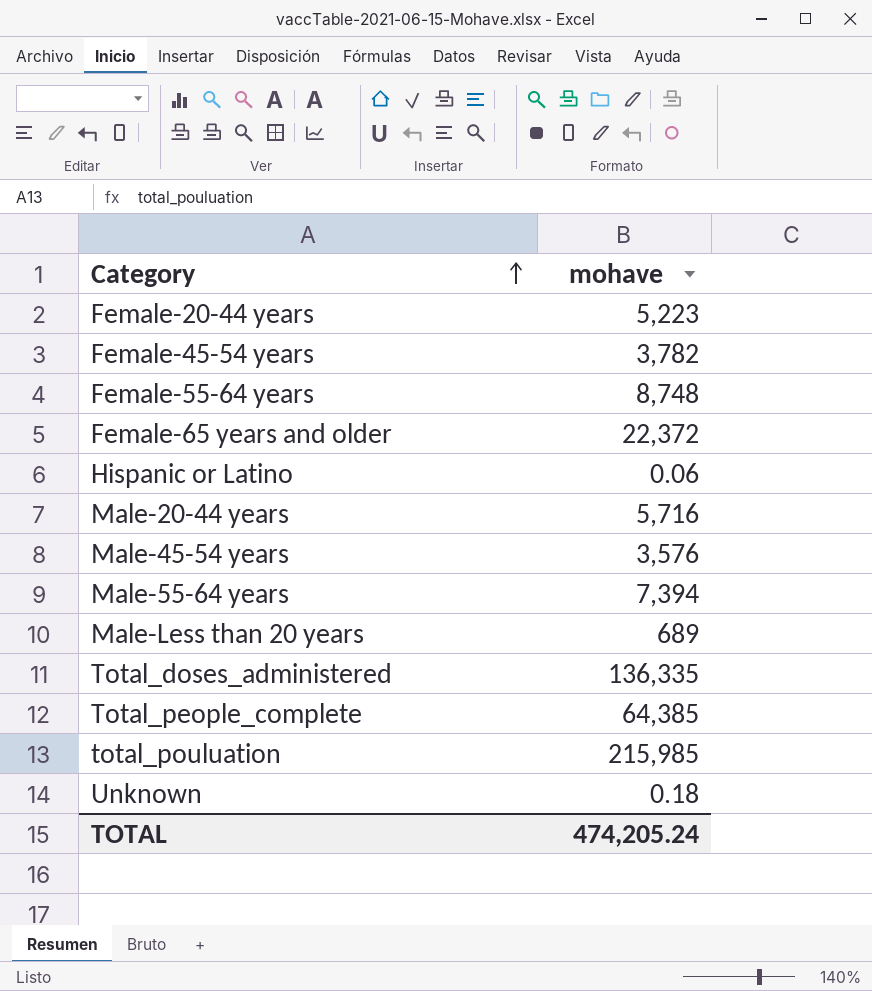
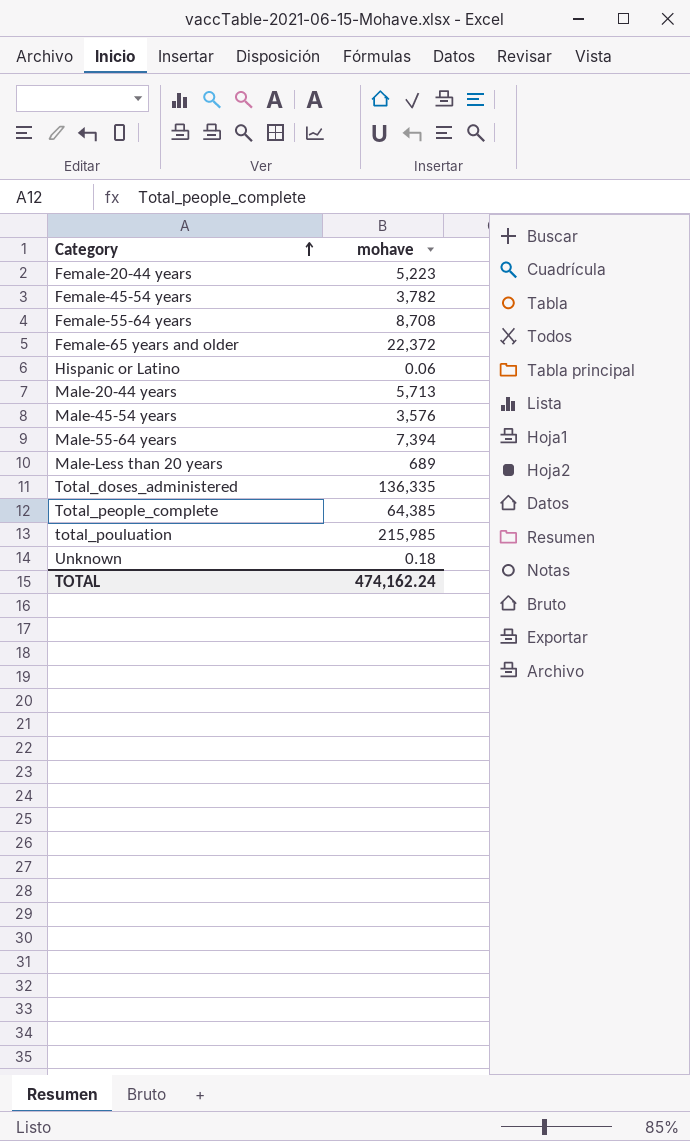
Female-55-64 years | mohave: 8,748 -> 8,708
Male-20-44 years | mohave: 5,716 -> 5,713
TOTAL | mohave: 474,205.24 -> 474,162.24

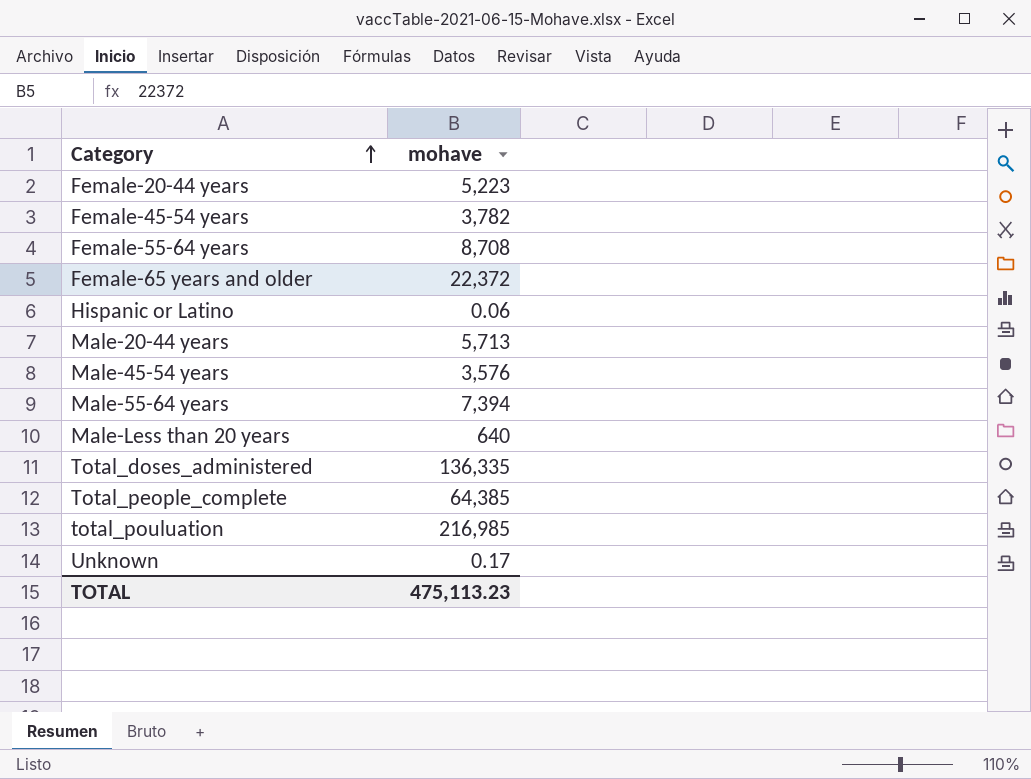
Male-Less than 20 years | mohave: 689 -> 640
total_pouluation | mohave: 215,985 -> 216,985
Unknown | mohave: 0.18 -> 0.17
TOTAL | mohave: 474,162.24 -> 475,113.23

